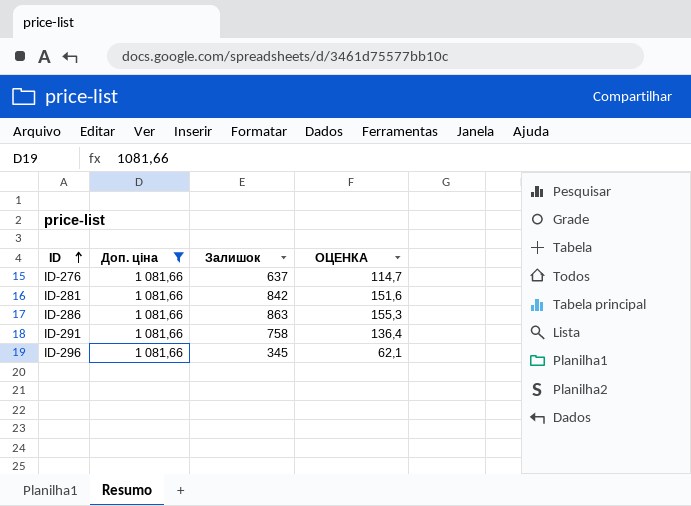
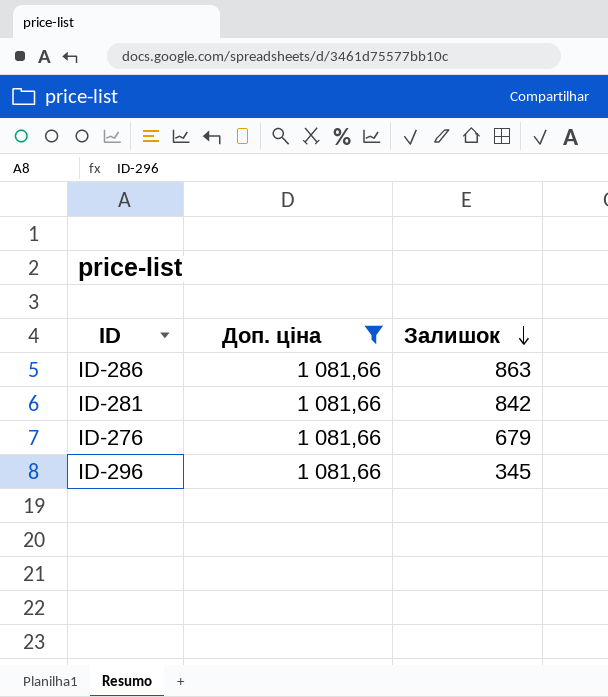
row order: ID ascending -> Залишок descending
column ОЦЕНКА | formula: [Залишок] * 0,18 -> none
row ID-291: 1 081,66 | 758 | 136,4 -> none
ID-276 | Залишок: 637 -> 679

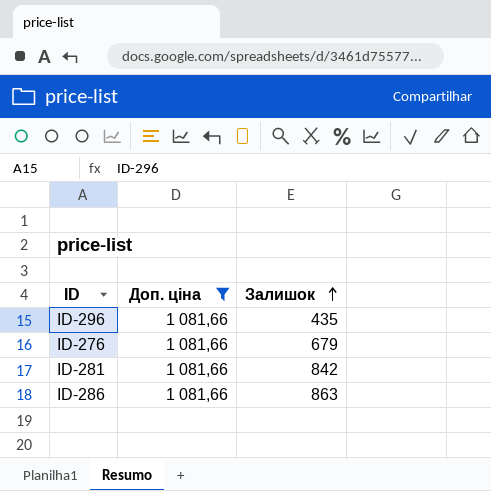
row order: Залишок descending -> Залишок ascending
ID-296 | Залишок: 345 -> 435

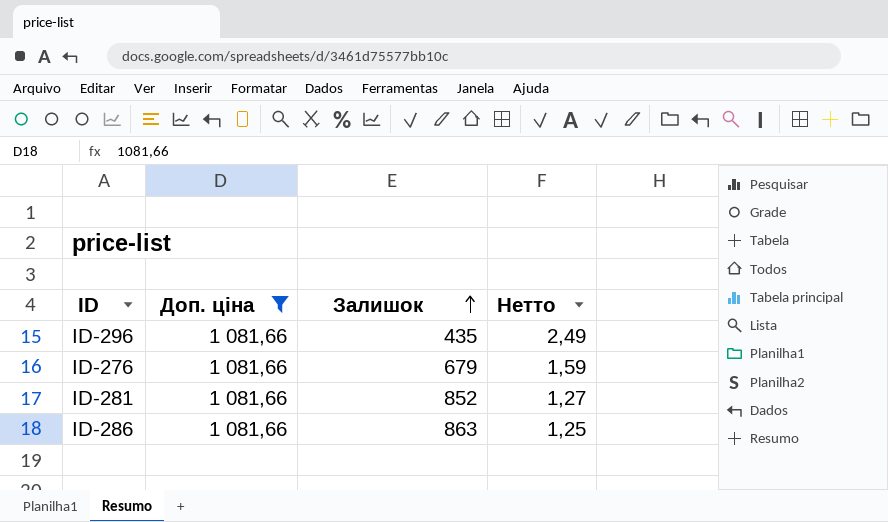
column Нетто | formula: none -> [Доп. ціна] / [Залишок]
ID-281 | Залишок: 842 -> 852

